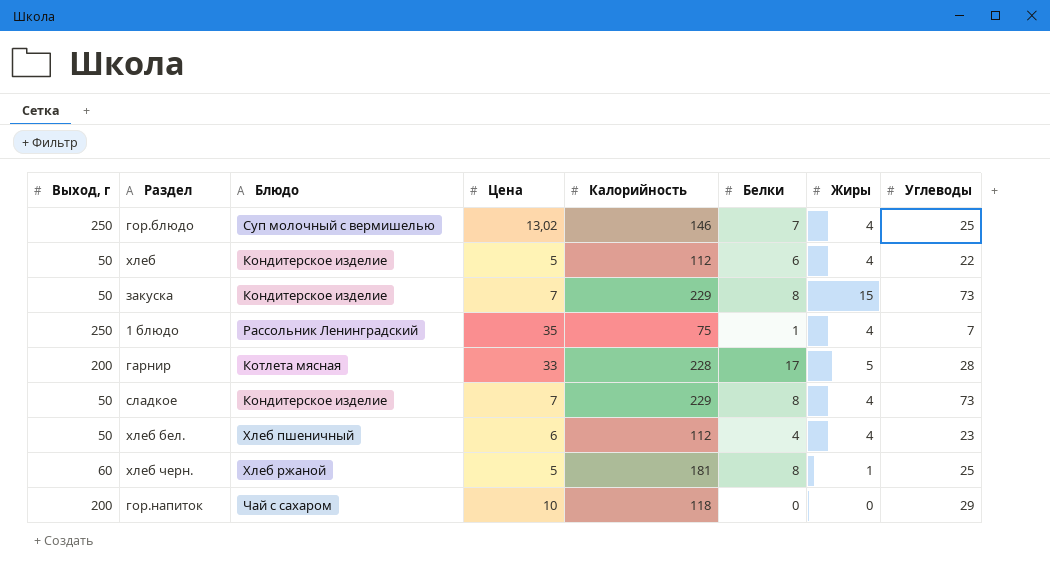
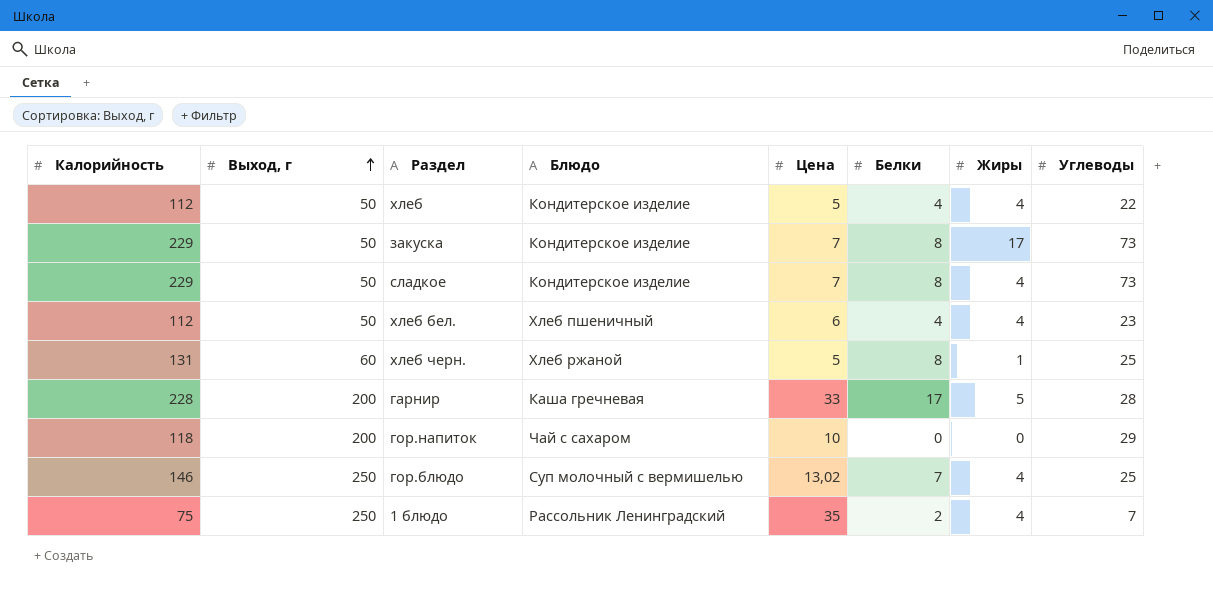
row order: none -> Выход, г ascending
column Калорийность | position: 5 -> 1
хлеб | Белки: 6 -> 4
закуска | Жиры: 15 -> 17
хлеб черн. | Калорийность: 181 -> 131
гарнир | Блюдо: Котлета мясная -> Каша гречневая
1 блюдо | Белки: 1 -> 2

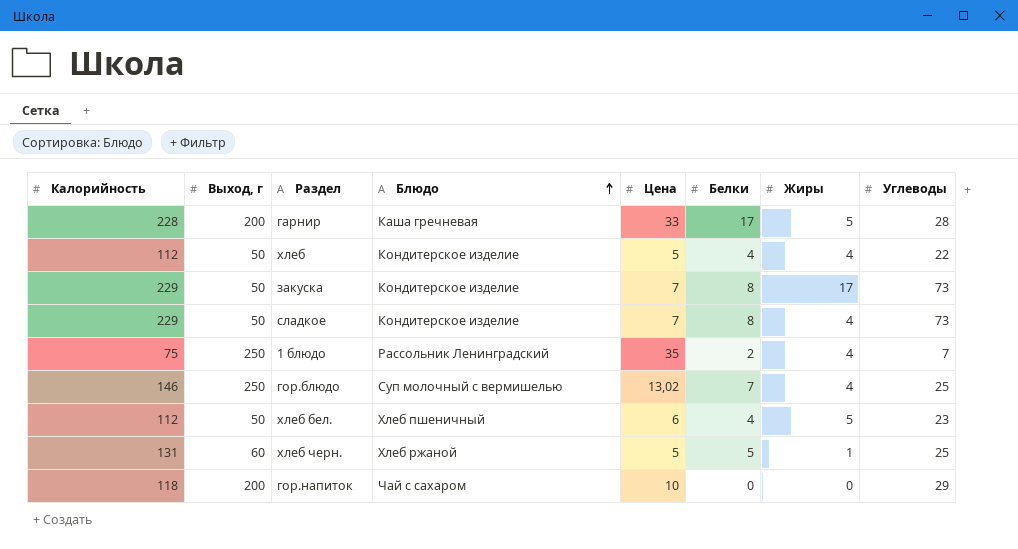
row order: Выход, г ascending -> Блюдо ascending
хлеб бел. | Жиры: 4 -> 5
хлеб черн. | Белки: 8 -> 5

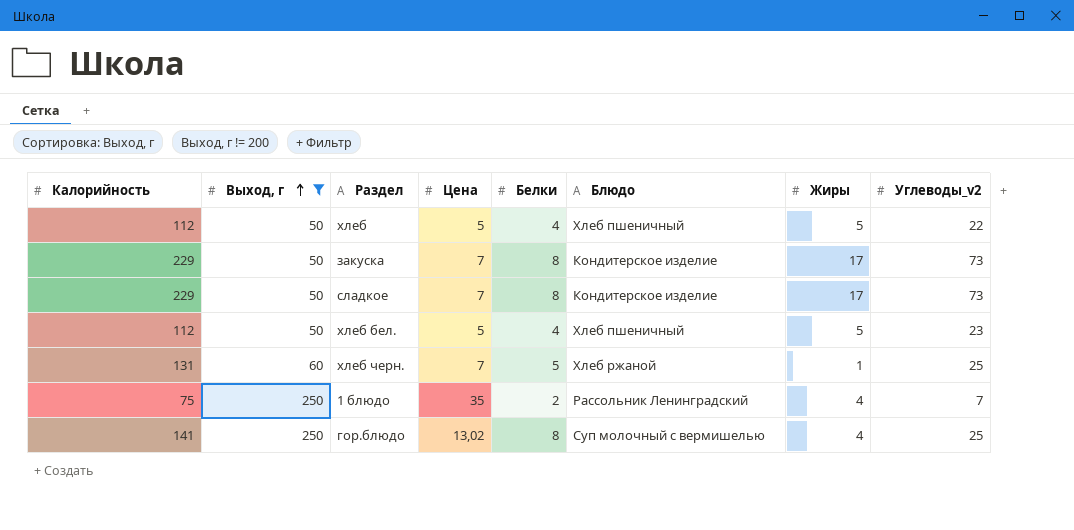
filter: none -> Выход, г != 200
row order: Блюдо ascending -> Выход, г ascending
column Блюдо | position: 4 -> 6
column name: Углеводы -> Углеводы_v2
хлеб | Блюдо: Кондитерское изделие -> Хлеб пшеничный
хлеб | Жиры: 4 -> 5
сладкое | Жиры: 4 -> 17
хлеб бел. | Цена: 6 -> 5
хлеб черн. | Цена: 5 -> 7
гор.блюдо | Калорийность: 146 -> 141
гор.блюдо | Белки: 7 -> 8

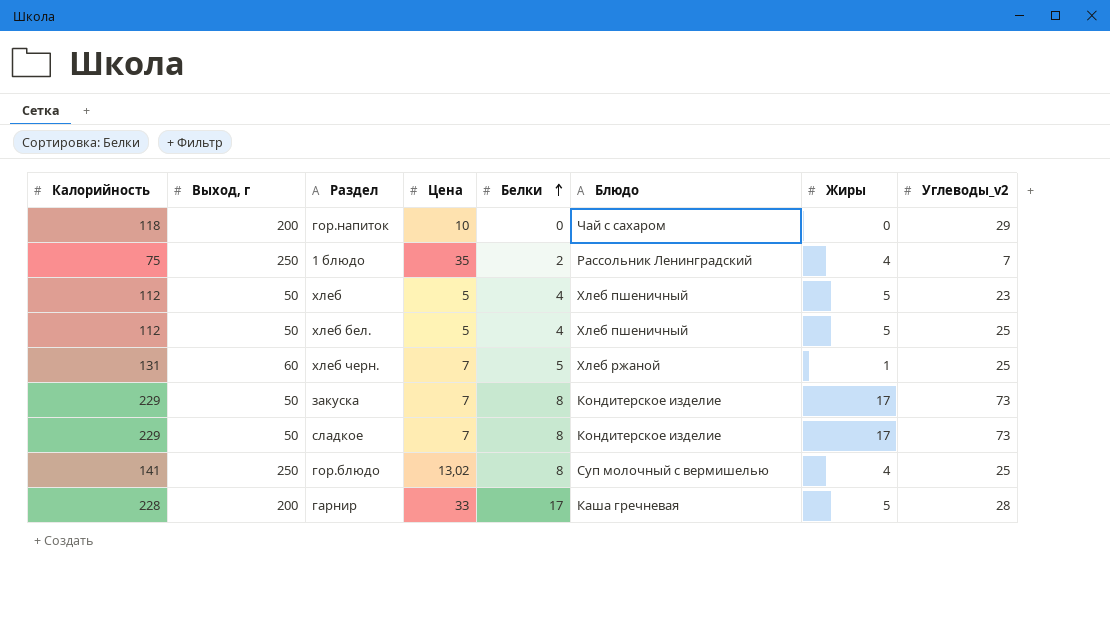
filter: Выход, г != 200 -> none
row order: Выход, г ascending -> Белки ascending
хлеб | Углеводы_v2: 22 -> 23
хлеб бел. | Углеводы_v2: 23 -> 25

